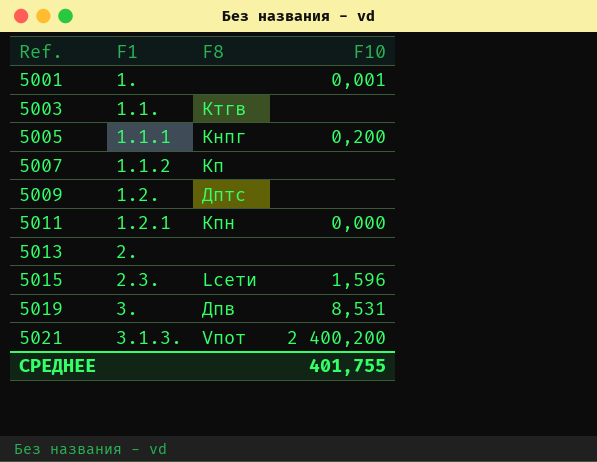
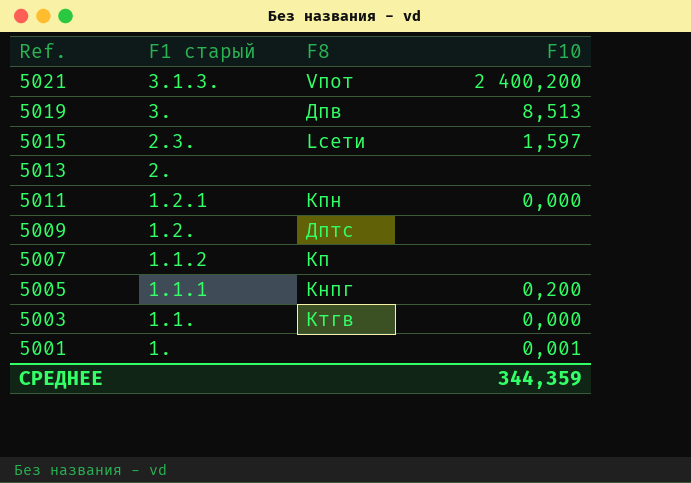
row order: Ref. ascending -> Ref. descending
column name: F1 -> F1 старый
5019 | F10: 8,531 -> 8,513
5015 | F10: 1,596 -> 1,597
5003 | F10: none -> 0,000
СРЕДНЕЕ | F10: 401,755 -> 344,359

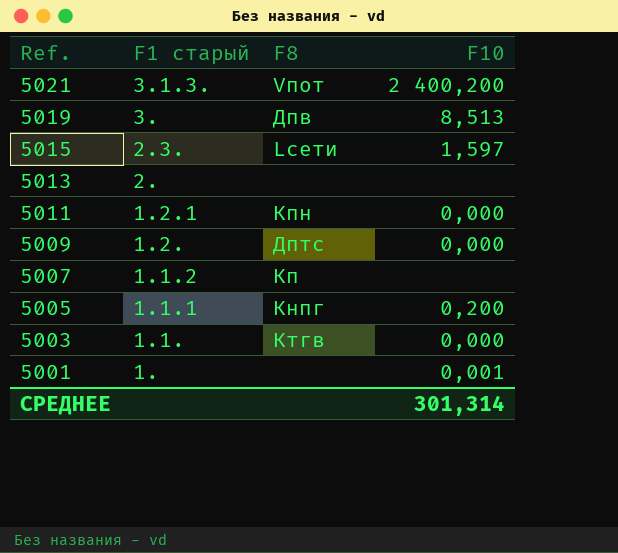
5009 | F10: none -> 0,000
СРЕДНЕЕ | F10: 344,359 -> 301,314

